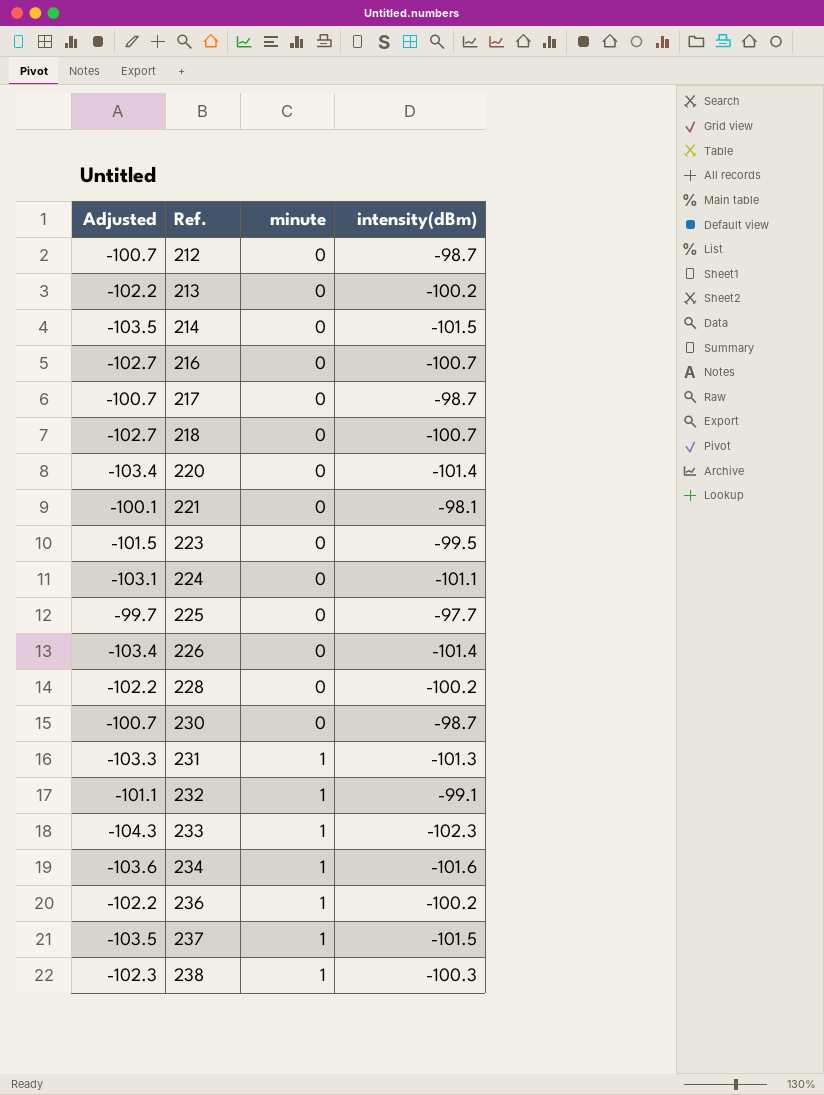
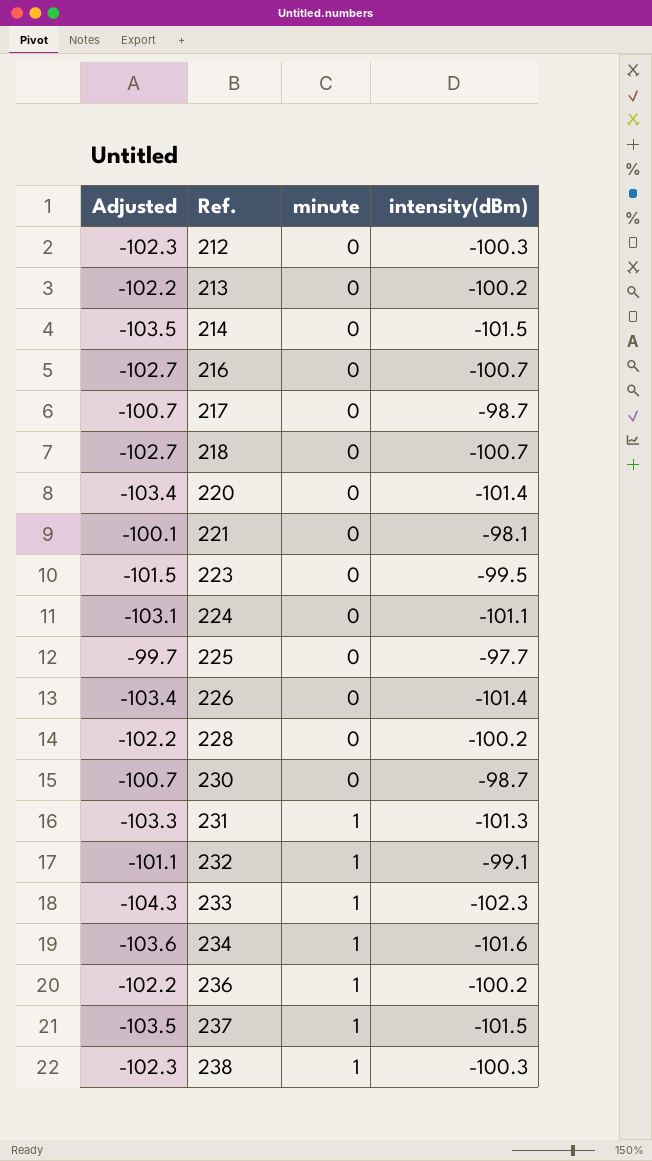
212 | Adjusted: -100.7 -> -102.3
212 | intensity(dBm): -98.7 -> -100.3

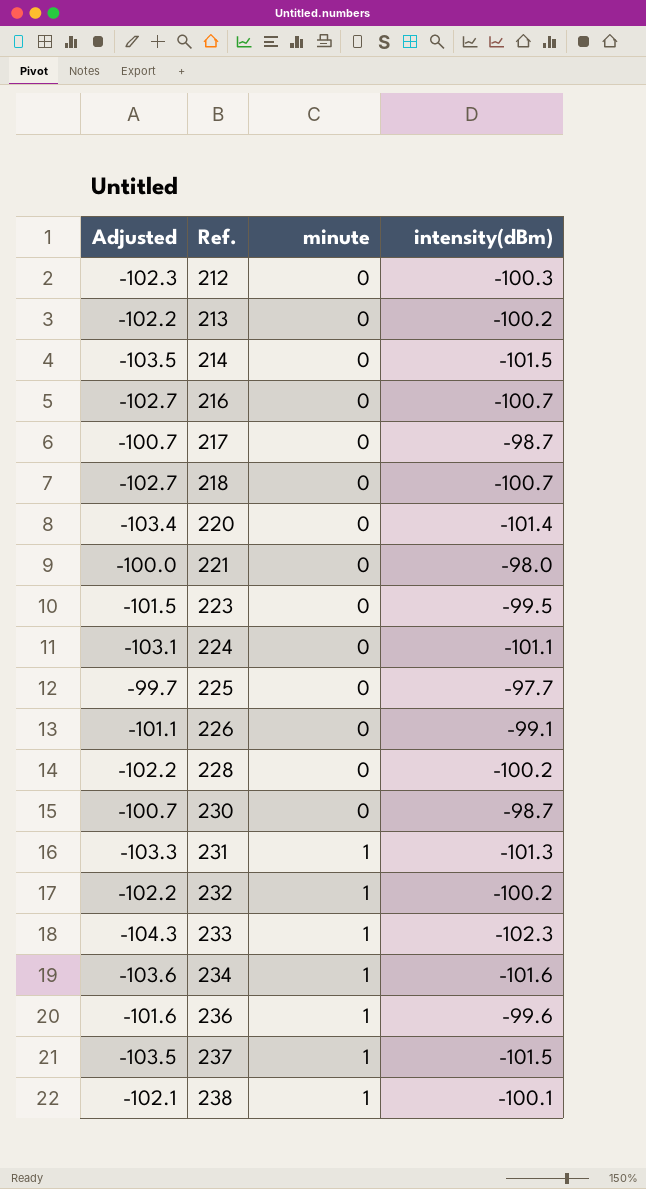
221 | Adjusted: -100.1 -> -100.0
221 | intensity(dBm): -98.1 -> -98.0
226 | Adjusted: -103.4 -> -101.1
226 | intensity(dBm): -101.4 -> -99.1
232 | Adjusted: -101.1 -> -102.2
232 | intensity(dBm): -99.1 -> -100.2
236 | Adjusted: -102.2 -> -101.6
236 | intensity(dBm): -100.2 -> -99.6
238 | Adjusted: -102.3 -> -102.1
238 | intensity(dBm): -100.3 -> -100.1

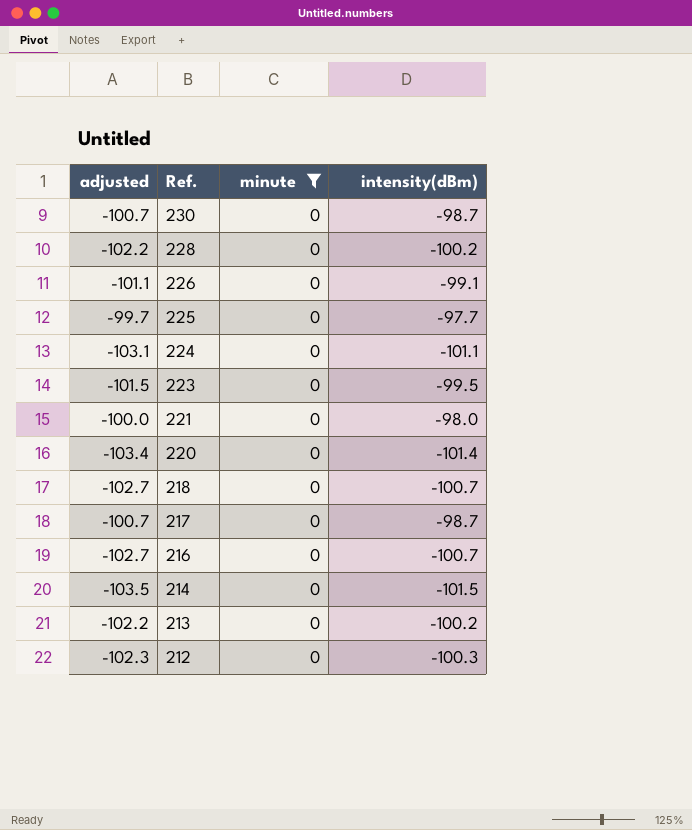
filter: none -> minute = 0
row order: Ref. ascending -> Ref. descending
column name: Adjusted -> adjusted

